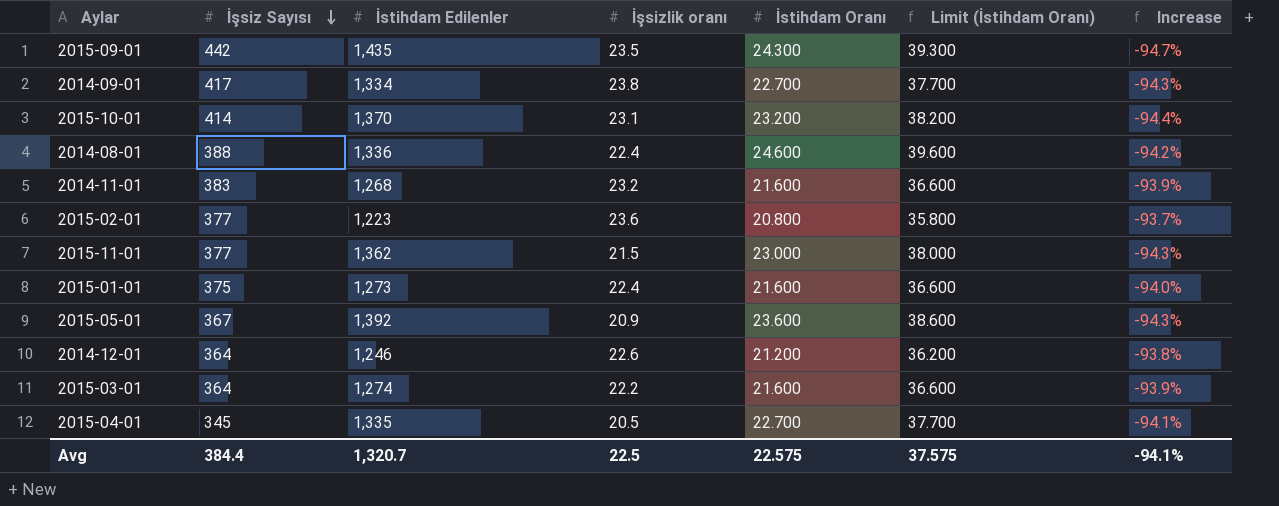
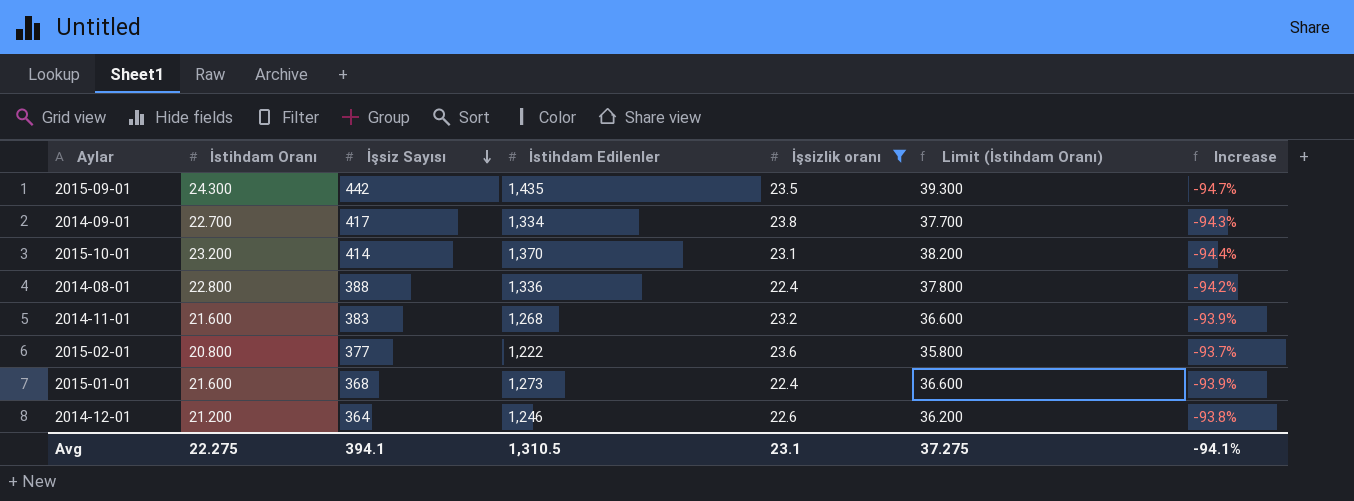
filter: none -> İşsizlik oranı >= 22.4
column İstihdam Oranı | position: 5 -> 2
2014-08-01 | İstihdam Oranı: 24.600 -> 22.800
2014-08-01 | Limit (İstihdam Oranı): 39.600 -> 37.800
2015-02-01 | İstihdam Edilenler: 1,223 -> 1,222
2015-01-01 | İşsiz Sayısı: 375 -> 368
2015-01-01 | Increase: -94.0% -> -93.9%
Avg | İstihdam Oranı: 22.575 -> 22.275
Avg | İşsiz Sayısı: 384.4 -> 394.1
Avg | İstihdam Edilenler: 1,320.7 -> 1,310.5
Avg | İşsizlik oranı: 22.5 -> 23.1
Avg | Limit (İstihdam Oranı): 37.575 -> 37.275

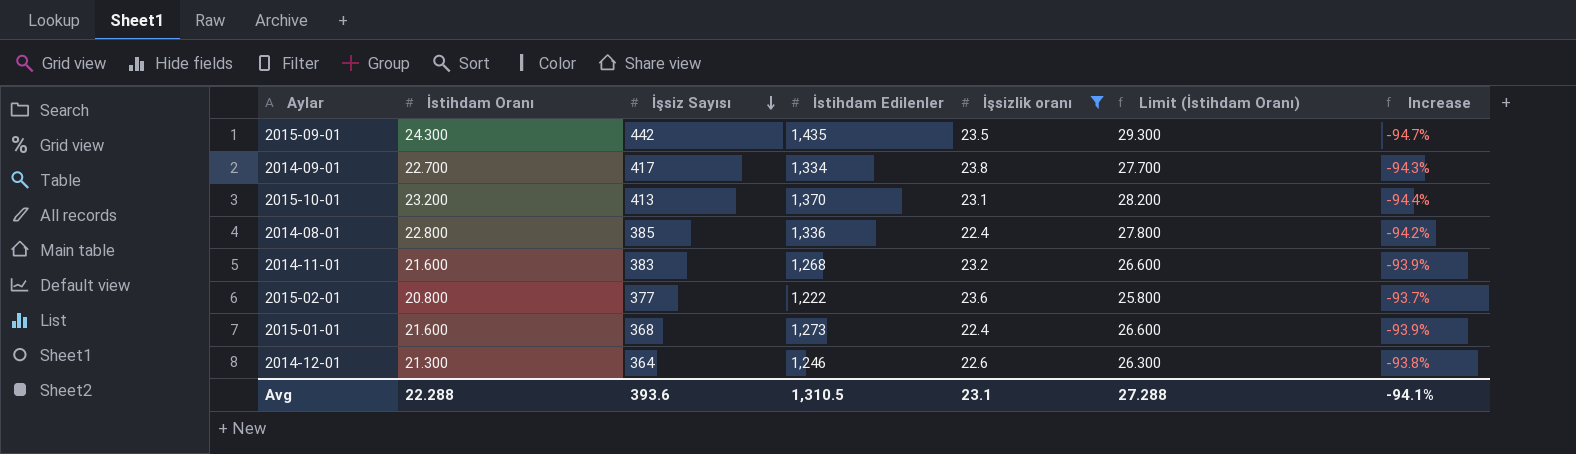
column Limit (İstihdam Oranı) | formula: [İstihdam Oranı] + 15 -> [İstihdam Oranı] + 5
2015-10-01 | İşsiz Sayısı: 414 -> 413
2014-08-01 | İşsiz Sayısı: 388 -> 385
2014-12-01 | İstihdam Oranı: 21.200 -> 21.300
Avg | İstihdam Oranı: 22.275 -> 22.288
Avg | İşsiz Sayısı: 394.1 -> 393.6
Avg | Limit (İstihdam Oranı): 37.275 -> 27.288

